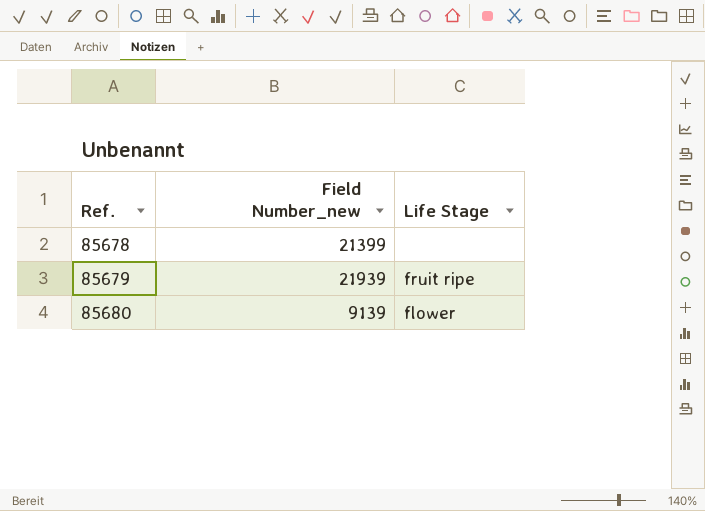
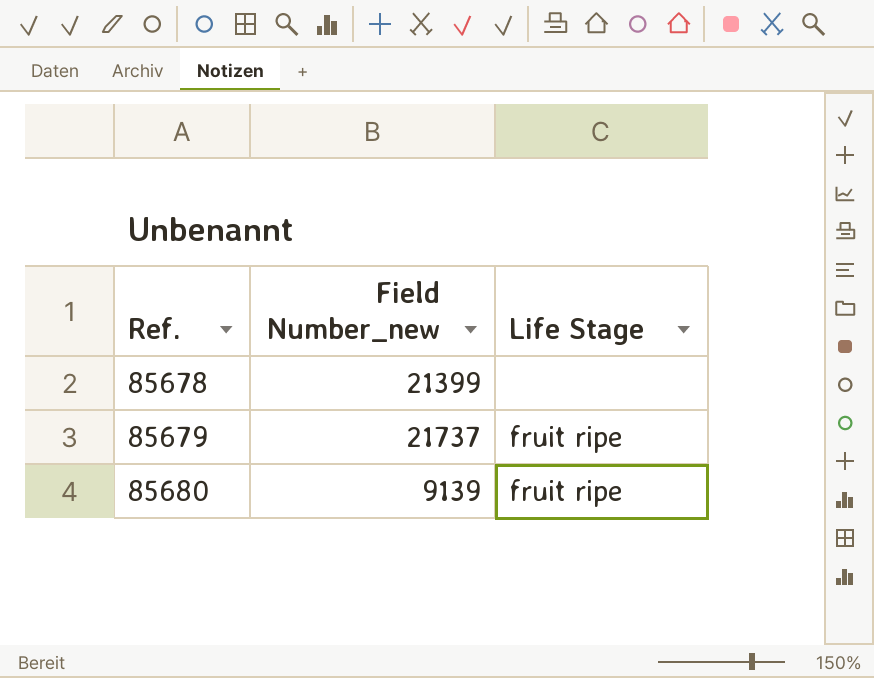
85679 | Field Number_new: 21939 -> 21737
85680 | Life Stage: flower -> fruit ripe

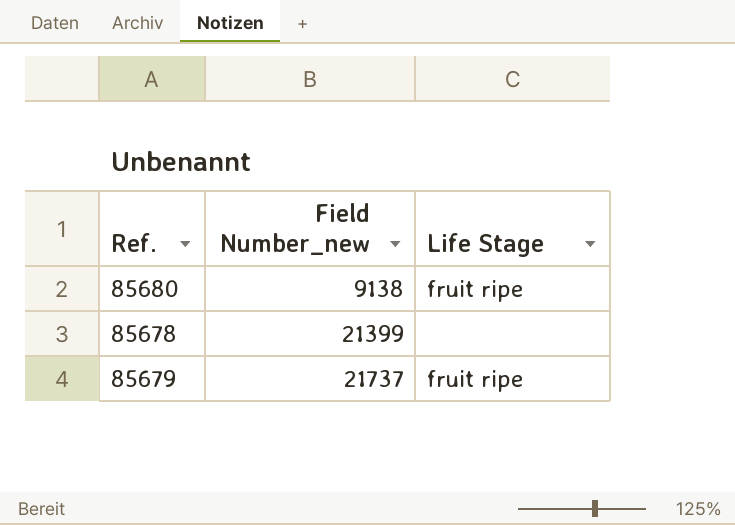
row order: Ref. ascending -> Field Number_new ascending
85680 | Field Number_new: 9139 -> 9138

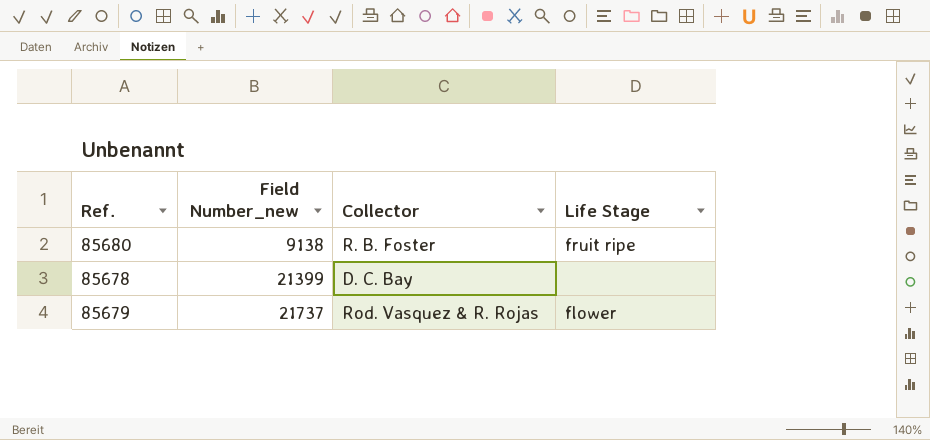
column Collector | position: none -> 3
85679 | Life Stage: fruit ripe -> flower

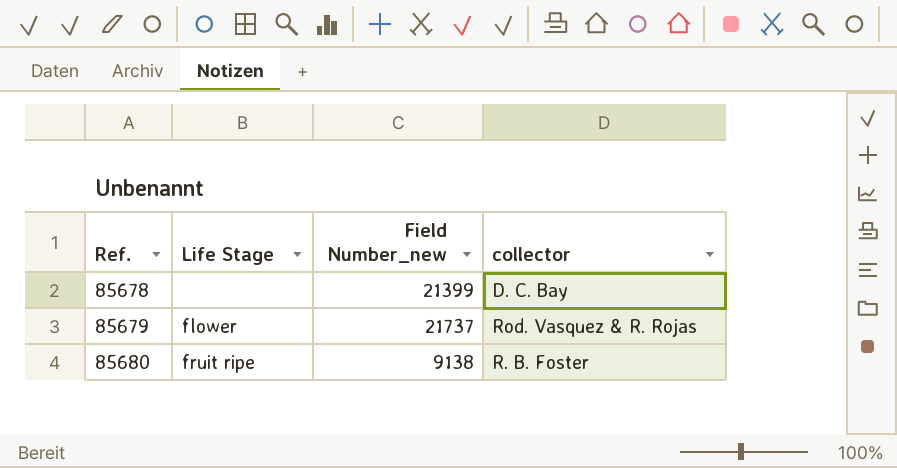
row order: Field Number_new ascending -> Ref. ascending
column Life Stage | position: 4 -> 2
column name: Collector -> collector

